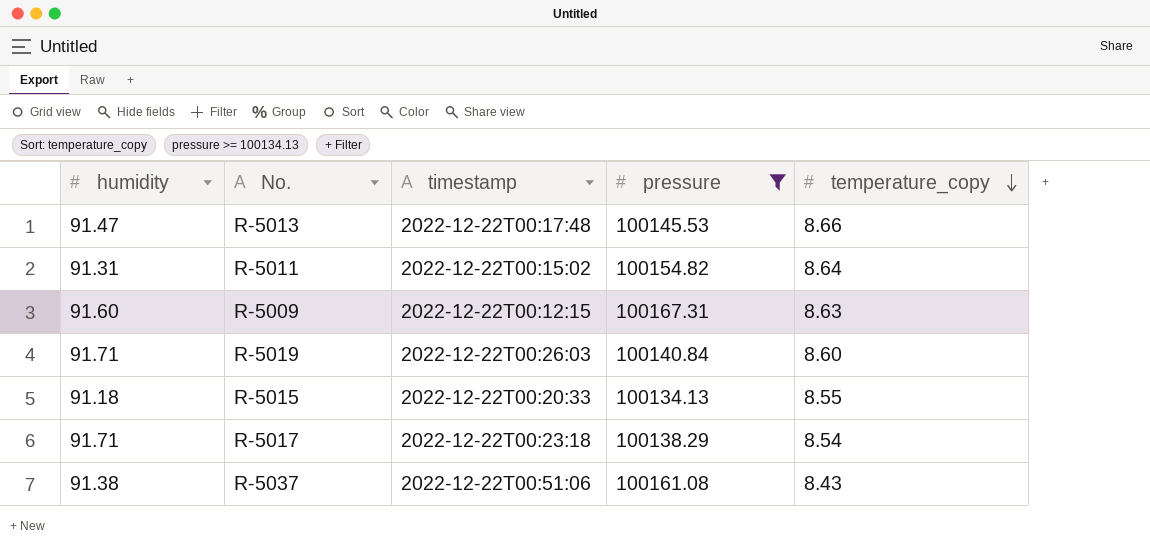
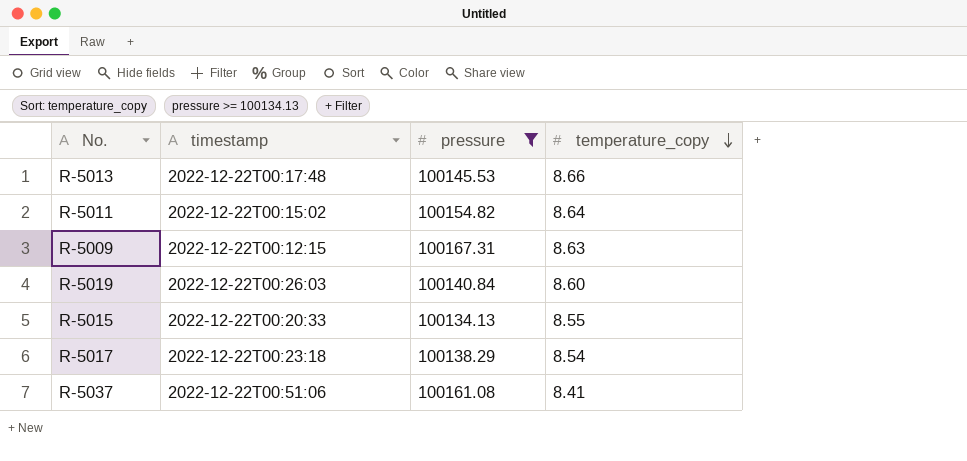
column humidity | position: 1 -> none
R-5037 | temperature_copy: 8.43 -> 8.41

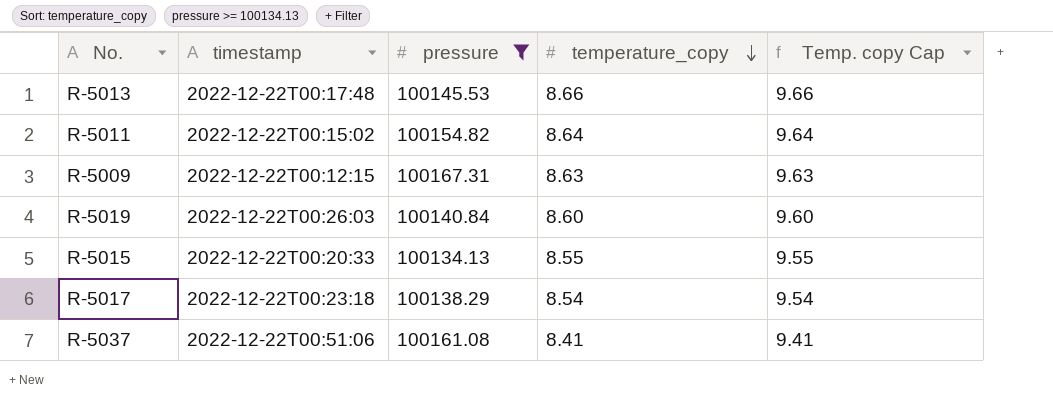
column Temp. copy Cap | formula: none -> [temperature_copy] + 1

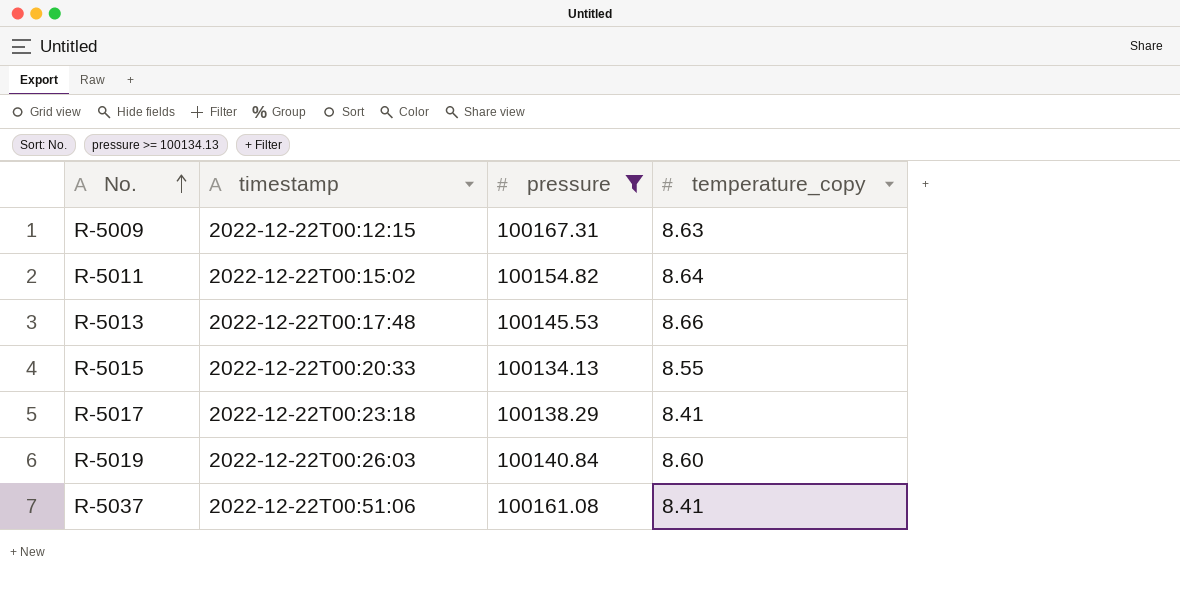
row order: temperature_copy descending -> No. ascending
column Temp. copy Cap | formula: [temperature_copy] + 1 -> none
R-5017 | temperature_copy: 8.54 -> 8.41

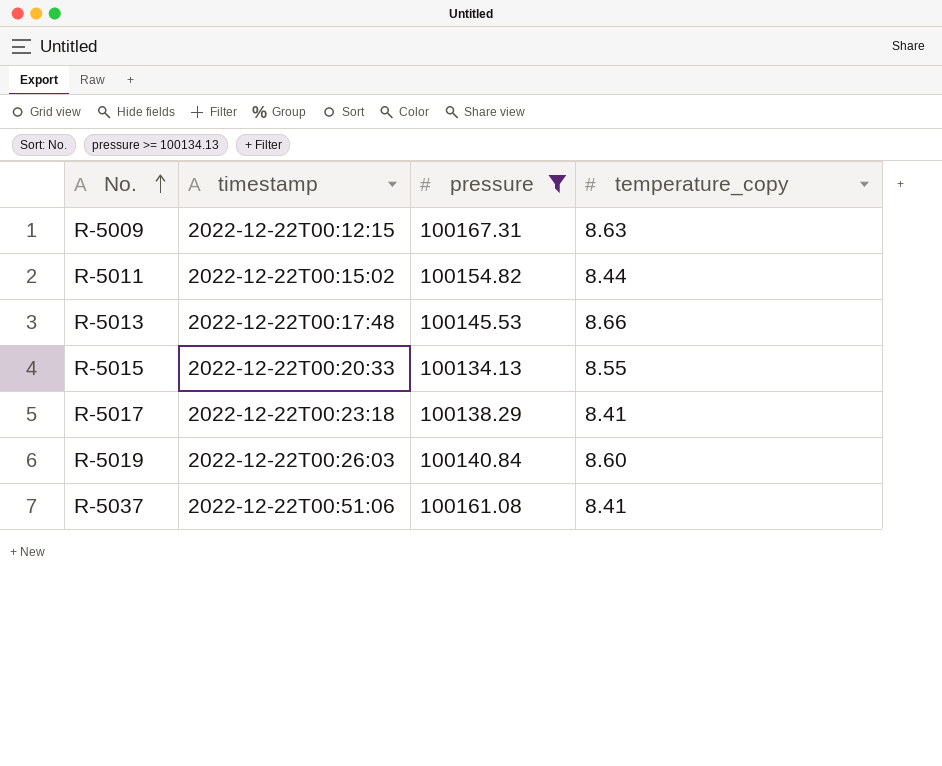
R-5011 | temperature_copy: 8.64 -> 8.44

